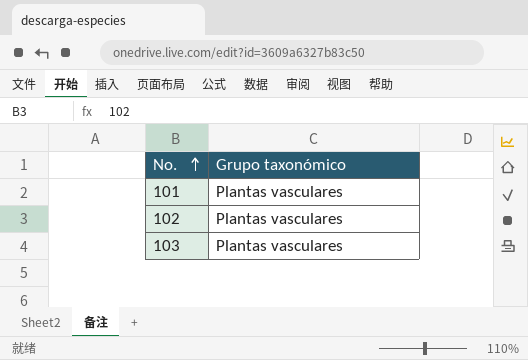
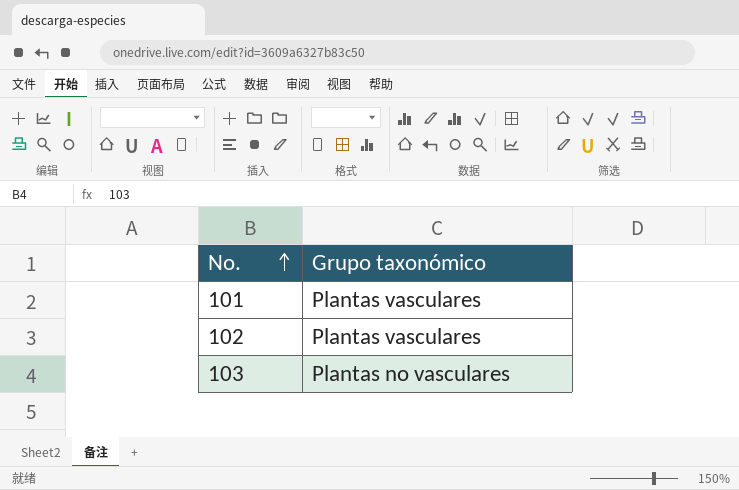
103 | Grupo taxonómico: Plantas vasculares -> Plantas no vasculares

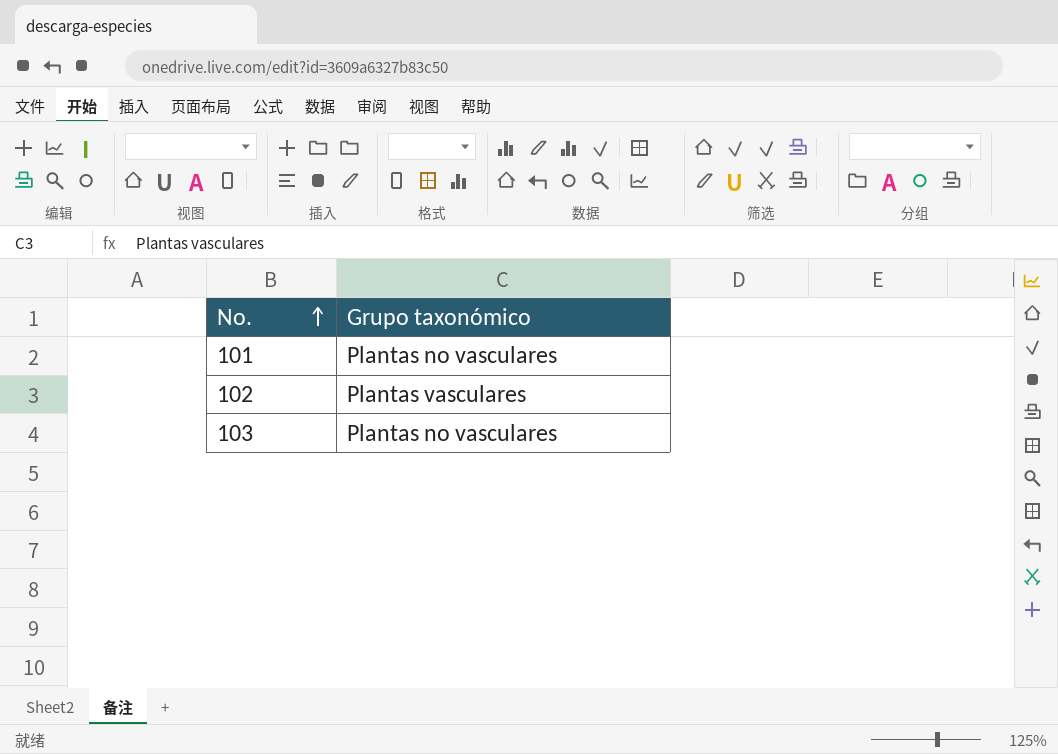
101 | Grupo taxonómico: Plantas vasculares -> Plantas no vasculares

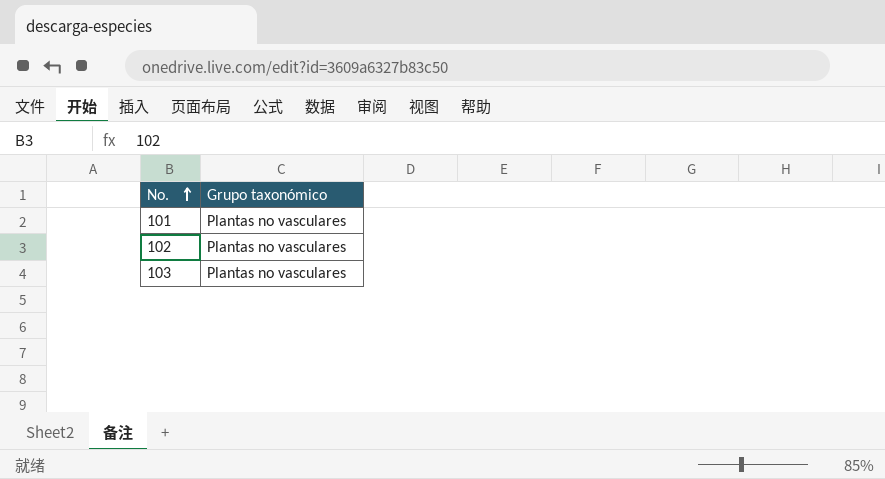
102 | Grupo taxonómico: Plantas vasculares -> Plantas no vasculares

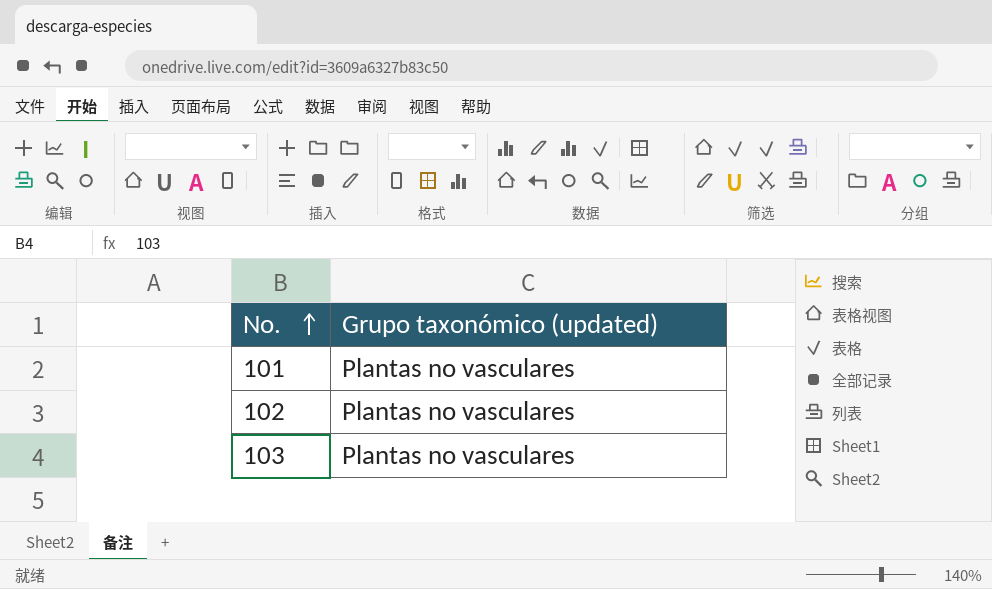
column name: Grupo taxonómico -> Grupo taxonómico (updated)

